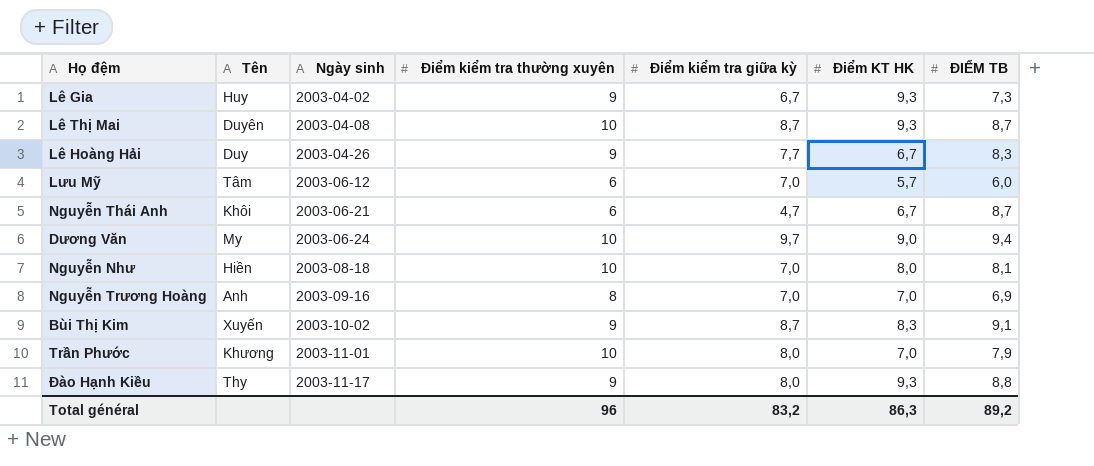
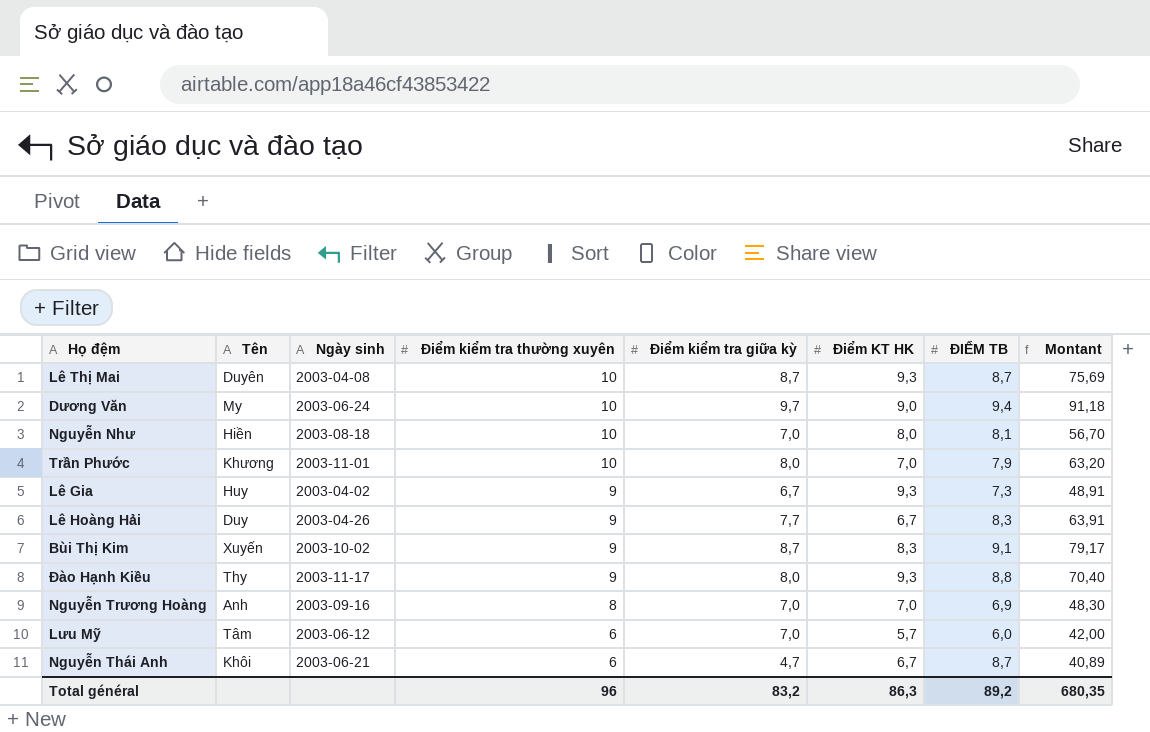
row order: Ngày sinh ascending -> Điểm kiểm tra thường xuyên descending
column Montant | formula: none -> [Điểm kiểm tra giữa kỳ] * [ĐIỂM TB]

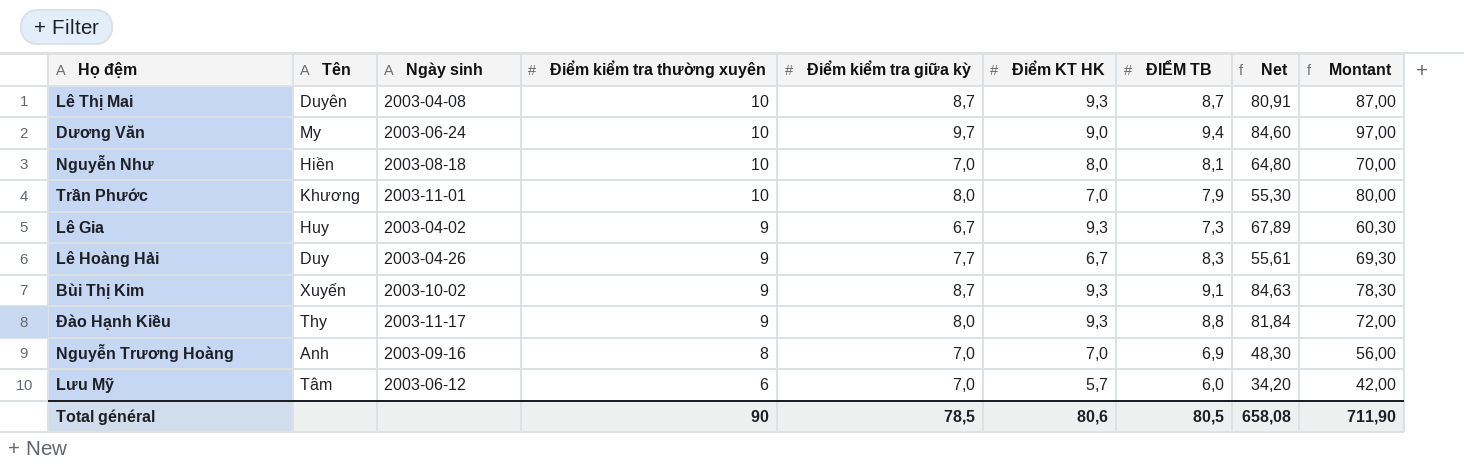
column Net | formula: none -> [Điểm KT HK] * [ĐIỂM TB]
column Montant | formula: [Điểm kiểm tra giữa kỳ] * [ĐIỂM TB] -> [Điểm kiểm tra thường xuyên] * [Điểm kiểm tra giữa kỳ]
row Nguyễn Thái Anh: Khôi | 2003-06-21 | 6 | 4,7 | 6,7 | 8,7 | 40,89 -> none
Bùi Thị Kim | Điểm KT HK: 8,3 -> 9,3
Total général | Điểm kiểm tra thường xuyên: 96 -> 90
Total général | Điểm kiểm tra giữa kỳ: 83,2 -> 78,5
Total général | Điểm KT HK: 86,3 -> 80,6
Total général | ĐIỂM TB: 89,2 -> 80,5
Total général | Montant: 680,35 -> 711,90

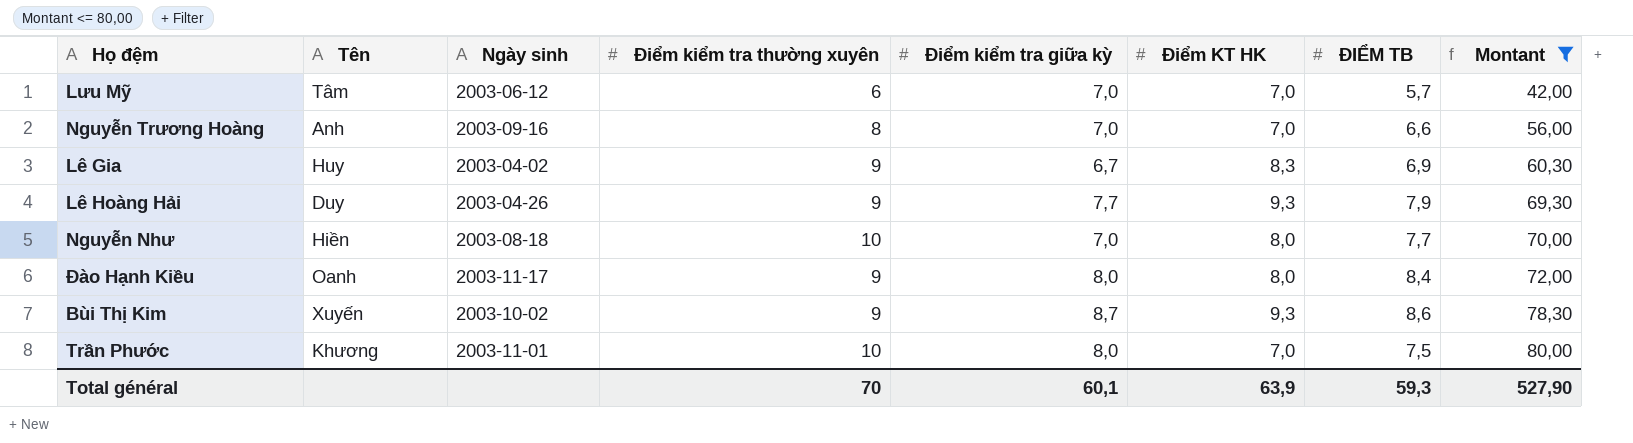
filter: none -> Montant <= 80,00
row order: Điểm kiểm tra thường xuyên descending -> Montant ascending
column Net | formula: [Điểm KT HK] * [ĐIỂM TB] -> none
Lưu Mỹ | Điểm KT HK: 5,7 -> 7,0
Lưu Mỹ | ĐIỂM TB: 6,0 -> 5,7
Nguyễn Trương Hoàng | ĐIỂM TB: 6,9 -> 6,6
Lê Gia | Điểm KT HK: 9,3 -> 8,3
Lê Gia | ĐIỂM TB: 7,3 -> 6,9
Lê Hoàng Hải | Điểm KT HK: 6,7 -> 9,3
Lê Hoàng Hải | ĐIỂM TB: 8,3 -> 7,9
Nguyễn Như | ĐIỂM TB: 8,1 -> 7,7
Đào Hạnh Kiều | Tên: Thy -> Oanh
Đào Hạnh Kiều | Điểm KT HK: 9,3 -> 8,0
Đào Hạnh Kiều | ĐIỂM TB: 8,8 -> 8,4
Bùi Thị Kim | ĐIỂM TB: 9,1 -> 8,6
Trần Phước | ĐIỂM TB: 7,9 -> 7,5
Total général | Điểm kiểm tra thường xuyên: 90 -> 70
Total général | Điểm kiểm tra giữa kỳ: 78,5 -> 60,1
Total général | Điểm KT HK: 80,6 -> 63,9
Total général | ĐIỂM TB: 80,5 -> 59,3
Total général | Montant: 711,90 -> 527,90

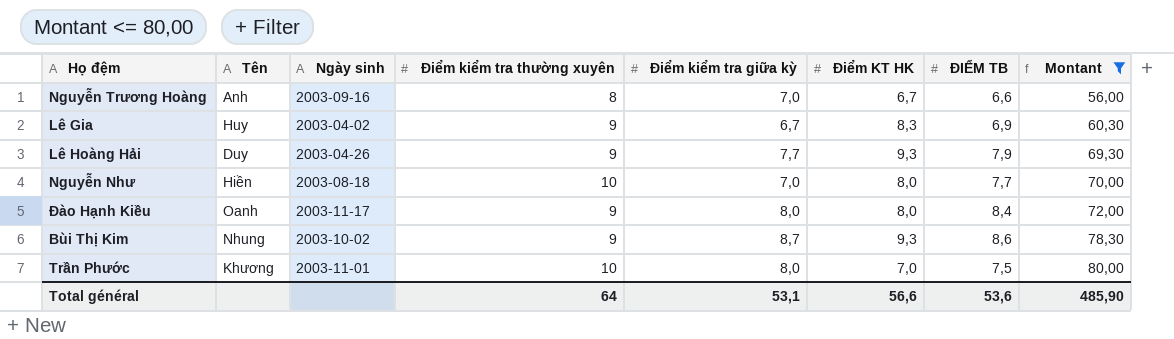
row Lưu Mỹ: Tâm | 2003-06-12 | 6 | 7,0 | 7,0 | 5,7 | 42,00 -> none
Nguyễn Trương Hoàng | Điểm KT HK: 7,0 -> 6,7
Bùi Thị Kim | Tên: Xuyến -> Nhung
Total général | Điểm kiểm tra thường xuyên: 70 -> 64
Total général | Điểm kiểm tra giữa kỳ: 60,1 -> 53,1
Total général | Điểm KT HK: 63,9 -> 56,6
Total général | ĐIỂM TB: 59,3 -> 53,6
Total général | Montant: 527,90 -> 485,90

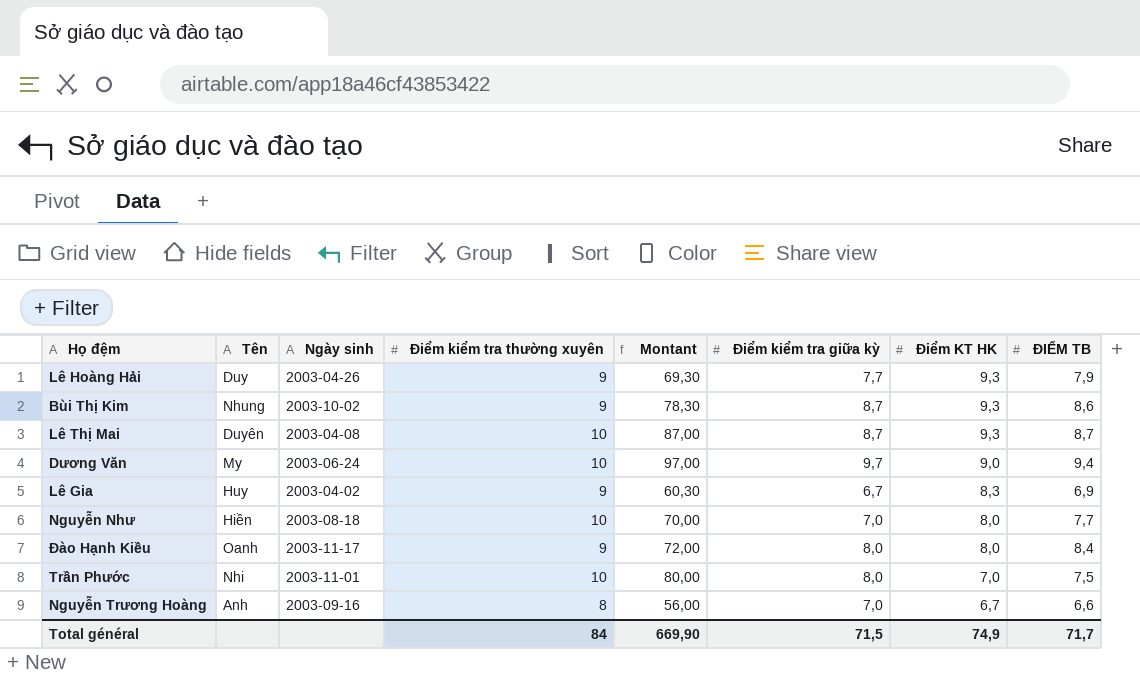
filter: Montant <= 80,00 -> none
row order: Montant ascending -> Điểm KT HK descending
column Montant | position: 8 -> 5
Trần Phước | Tên: Khương -> Nhi
Total général | Điểm kiểm tra thường xuyên: 64 -> 84
Total général | Montant: 485,90 -> 669,90
Total général | Điểm kiểm tra giữa kỳ: 53,1 -> 71,5
Total général | Điểm KT HK: 56,6 -> 74,9
Total général | ĐIỂM TB: 53,6 -> 71,7

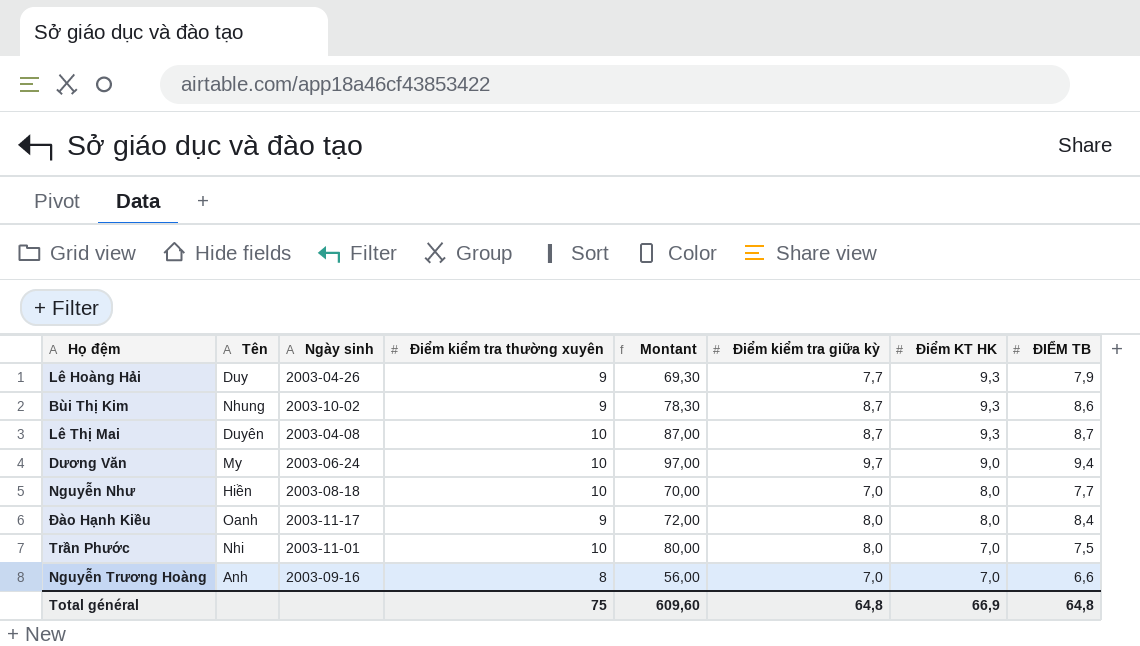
row Lê Gia: Huy | 2003-04-02 | 9 | 60,30 | 6,7 | 8,3 | 6,9 -> none
Nguyễn Trương Hoàng | Điểm KT HK: 6,7 -> 7,0
Total général | Điểm kiểm tra thường xuyên: 84 -> 75
Total général | Montant: 669,90 -> 609,60
Total général | Điểm kiểm tra giữa kỳ: 71,5 -> 64,8
Total général | Điểm KT HK: 74,9 -> 66,9
Total général | ĐIỂM TB: 71,7 -> 64,8

